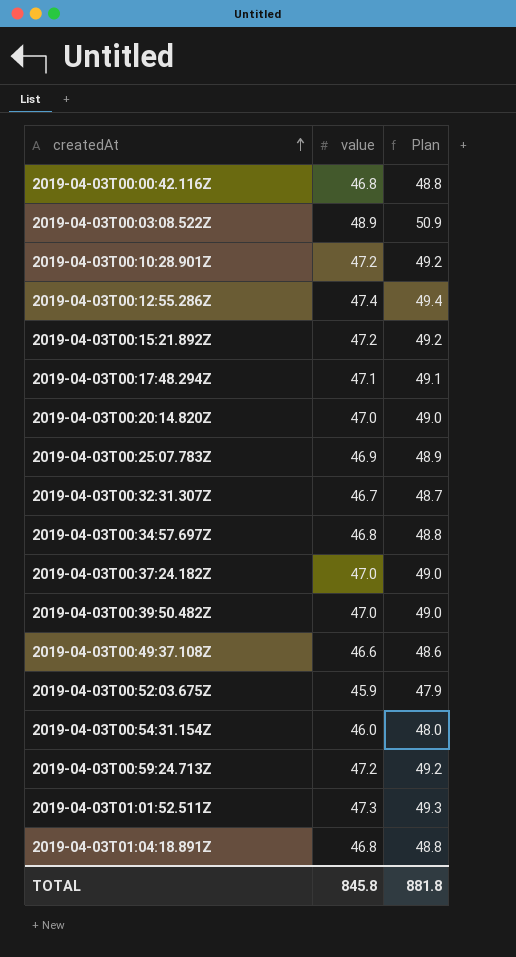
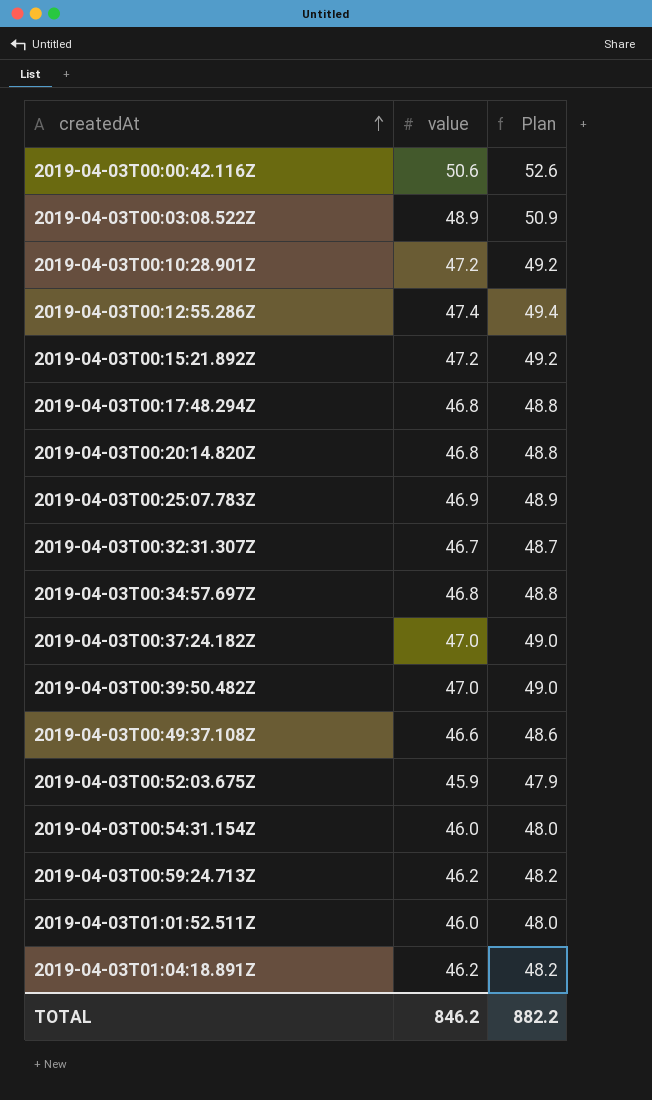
2019-04-03T00:00:42.116Z | value: 46.8 -> 50.6
2019-04-03T00:00:42.116Z | Plan: 48.8 -> 52.6
2019-04-03T00:17:48.294Z | value: 47.1 -> 46.8
2019-04-03T00:17:48.294Z | Plan: 49.1 -> 48.8
2019-04-03T00:20:14.820Z | value: 47.0 -> 46.8
2019-04-03T00:20:14.820Z | Plan: 49.0 -> 48.8
2019-04-03T00:59:24.713Z | value: 47.2 -> 46.2
2019-04-03T00:59:24.713Z | Plan: 49.2 -> 48.2
2019-04-03T01:01:52.511Z | value: 47.3 -> 46.0
2019-04-03T01:01:52.511Z | Plan: 49.3 -> 48.0
2019-04-03T01:04:18.891Z | value: 46.8 -> 46.2
2019-04-03T01:04:18.891Z | Plan: 48.8 -> 48.2
TOTAL | value: 845.8 -> 846.2
TOTAL | Plan: 881.8 -> 882.2

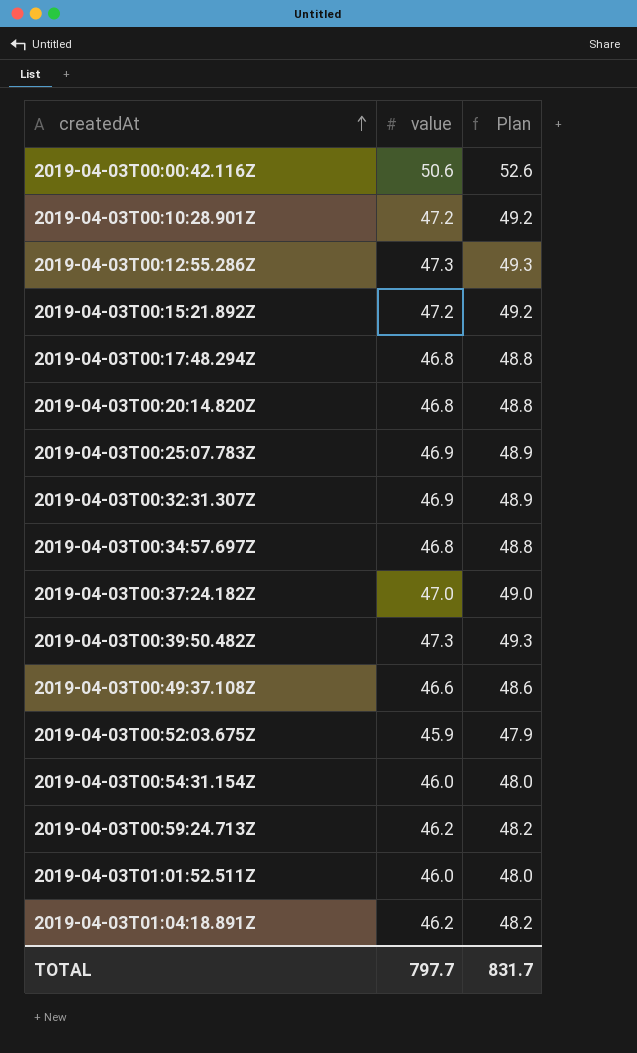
row 2019-04-03T00:03:08.522Z: 48.9 | 50.9 -> none
2019-04-03T00:12:55.286Z | value: 47.4 -> 47.3
2019-04-03T00:12:55.286Z | Plan: 49.4 -> 49.3
2019-04-03T00:32:31.307Z | value: 46.7 -> 46.9
2019-04-03T00:32:31.307Z | Plan: 48.7 -> 48.9
2019-04-03T00:39:50.482Z | value: 47.0 -> 47.3
2019-04-03T00:39:50.482Z | Plan: 49.0 -> 49.3
TOTAL | value: 846.2 -> 797.7
TOTAL | Plan: 882.2 -> 831.7

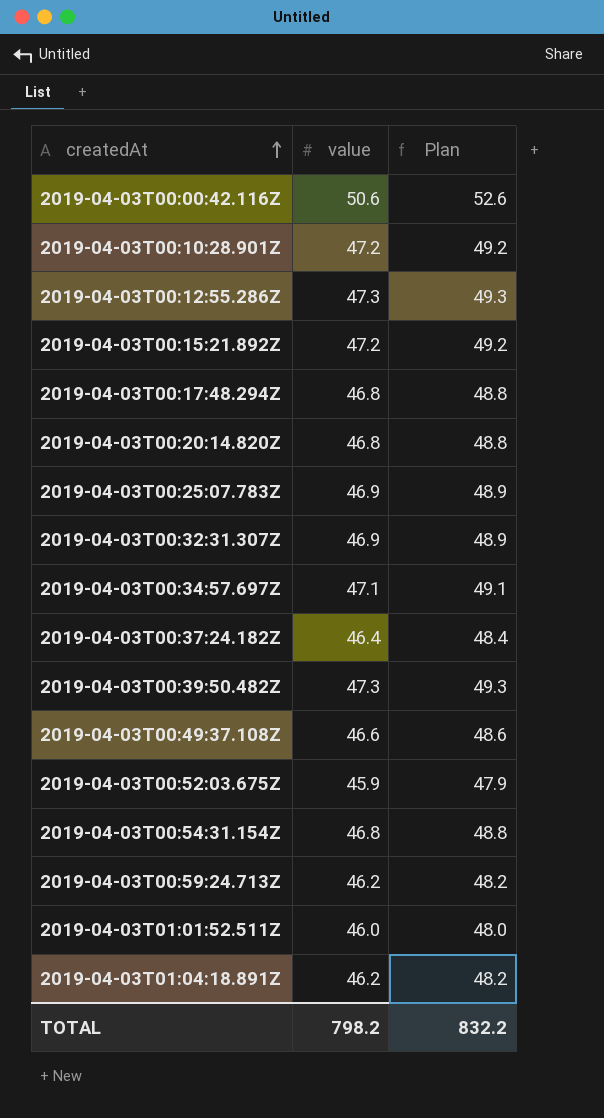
2019-04-03T00:34:57.697Z | value: 46.8 -> 47.1
2019-04-03T00:34:57.697Z | Plan: 48.8 -> 49.1
2019-04-03T00:37:24.182Z | value: 47.0 -> 46.4
2019-04-03T00:37:24.182Z | Plan: 49.0 -> 48.4
2019-04-03T00:54:31.154Z | value: 46.0 -> 46.8
2019-04-03T00:54:31.154Z | Plan: 48.0 -> 48.8
TOTAL | value: 797.7 -> 798.2
TOTAL | Plan: 831.7 -> 832.2

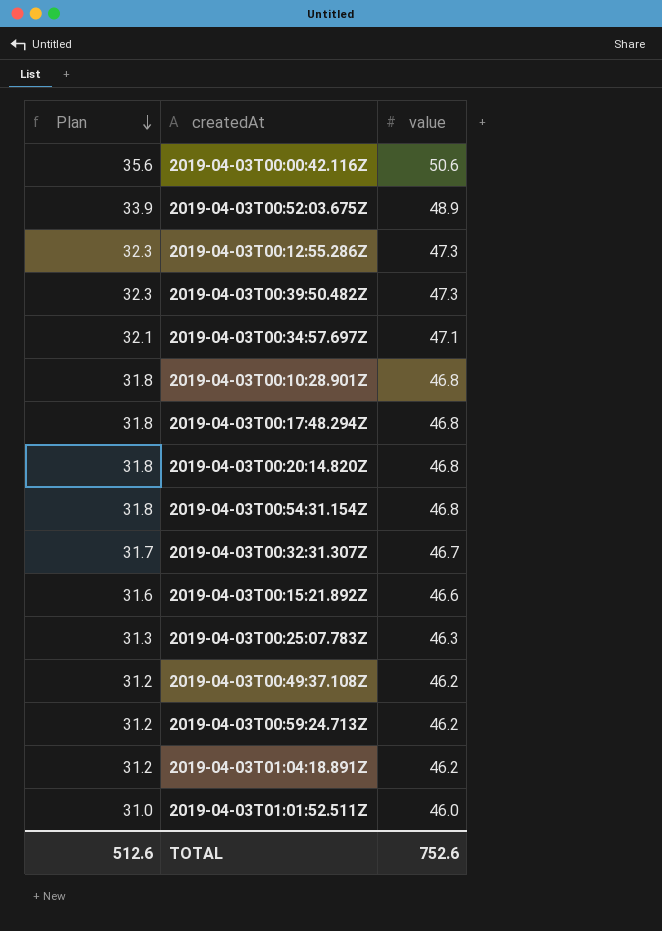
row order: createdAt ascending -> Plan descending
column Plan | formula: [value] + 2 -> [value] - 15
column Plan | position: 3 -> 1
row 2019-04-03T00:37:24.182Z: 46.4 | 48.4 -> none
2019-04-03T00:52:03.675Z | value: 45.9 -> 48.9
2019-04-03T00:10:28.901Z | value: 47.2 -> 46.8
2019-04-03T00:32:31.307Z | value: 46.9 -> 46.7
2019-04-03T00:15:21.892Z | value: 47.2 -> 46.6
2019-04-03T00:25:07.783Z | value: 46.9 -> 46.3
2019-04-03T00:49:37.108Z | value: 46.6 -> 46.2
TOTAL | Plan: 832.2 -> 512.6
TOTAL | value: 798.2 -> 752.6

